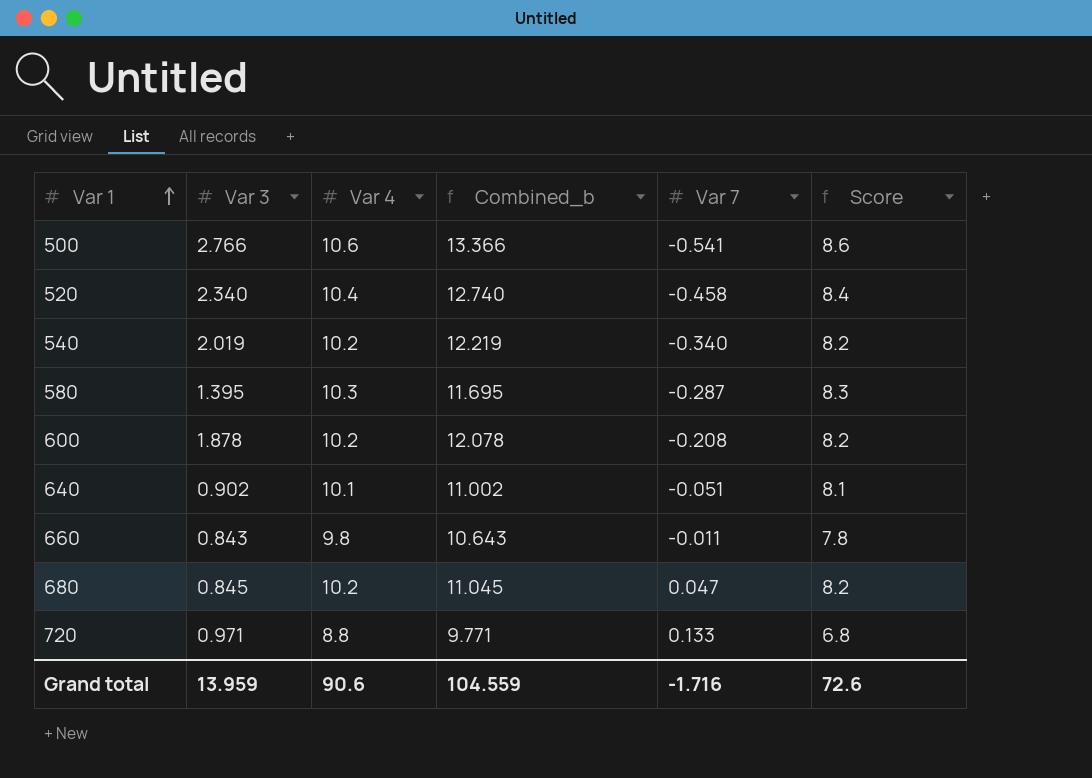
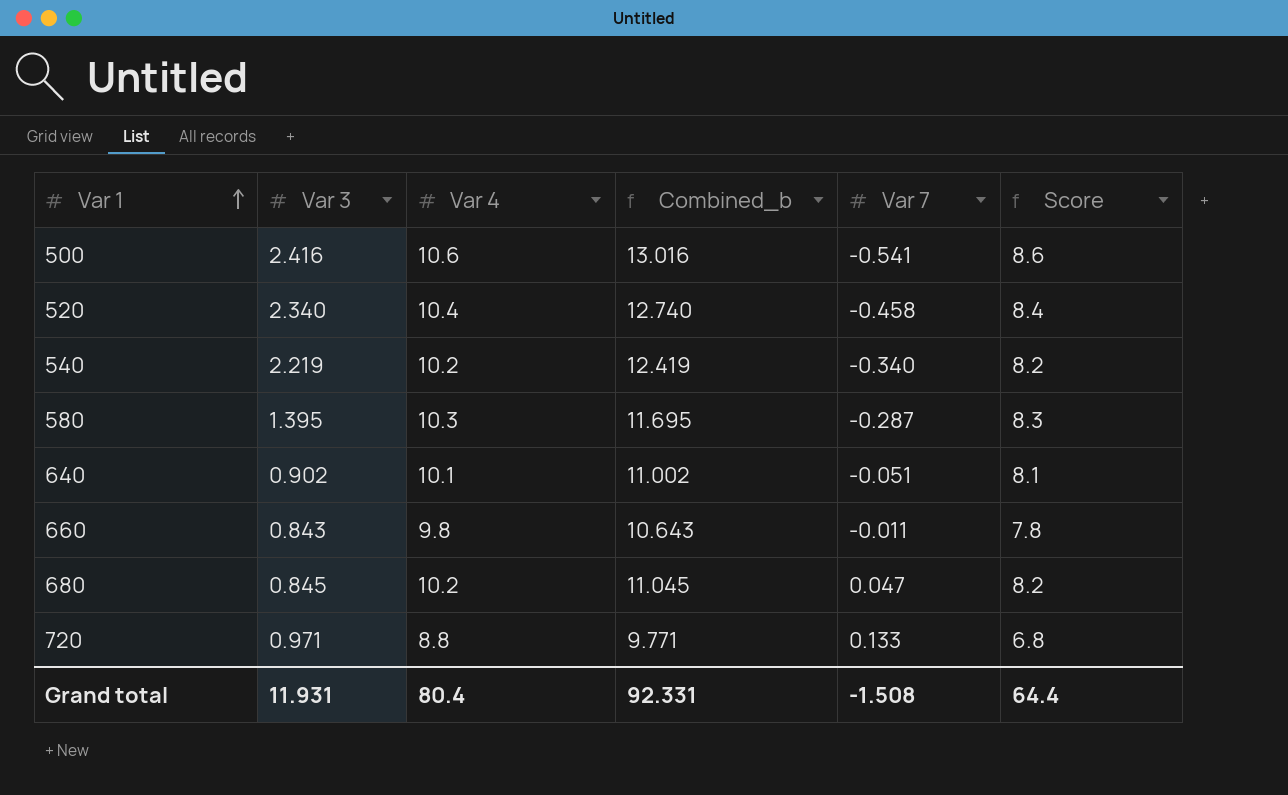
row 600: 1.878 | 10.2 | 12.078 | -0.208 | 8.2 -> none
500 | Var 3: 2.766 -> 2.416
500 | Combined_b: 13.366 -> 13.016
540 | Var 3: 2.019 -> 2.219
540 | Combined_b: 12.219 -> 12.419
Grand total | Var 3: 13.959 -> 11.931
Grand total | Var 4: 90.6 -> 80.4
Grand total | Combined_b: 104.559 -> 92.331
Grand total | Var 7: -1.716 -> -1.508
Grand total | Score: 72.6 -> 64.4

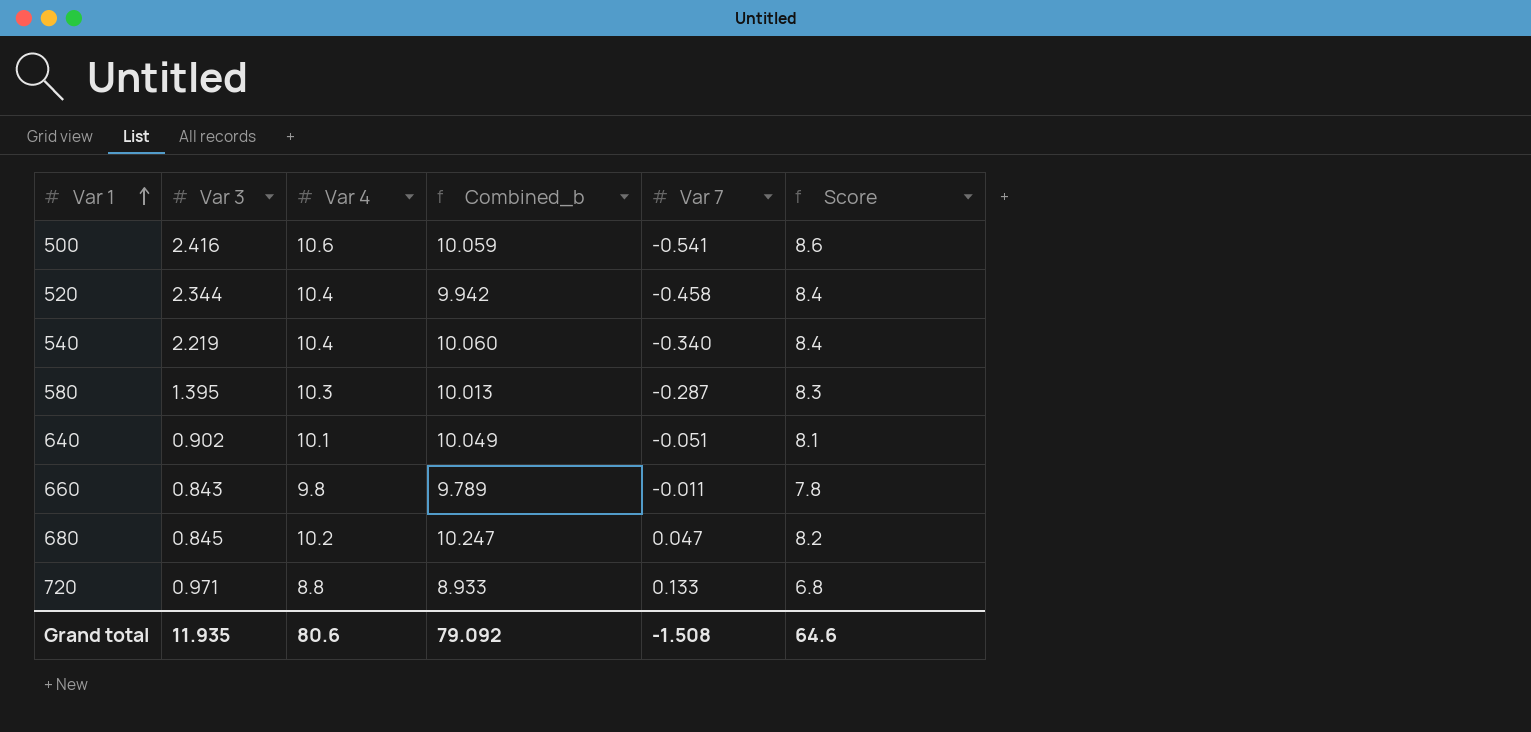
column Combined_b | formula: [Var 3] + [Var 4] -> [Var 4] + [Var 7]
520 | Var 3: 2.340 -> 2.344
540 | Var 4: 10.2 -> 10.4
540 | Score: 8.2 -> 8.4
Grand total | Var 3: 11.931 -> 11.935
Grand total | Var 4: 80.4 -> 80.6
Grand total | Combined_b: 92.331 -> 79.092
Grand total | Score: 64.4 -> 64.6

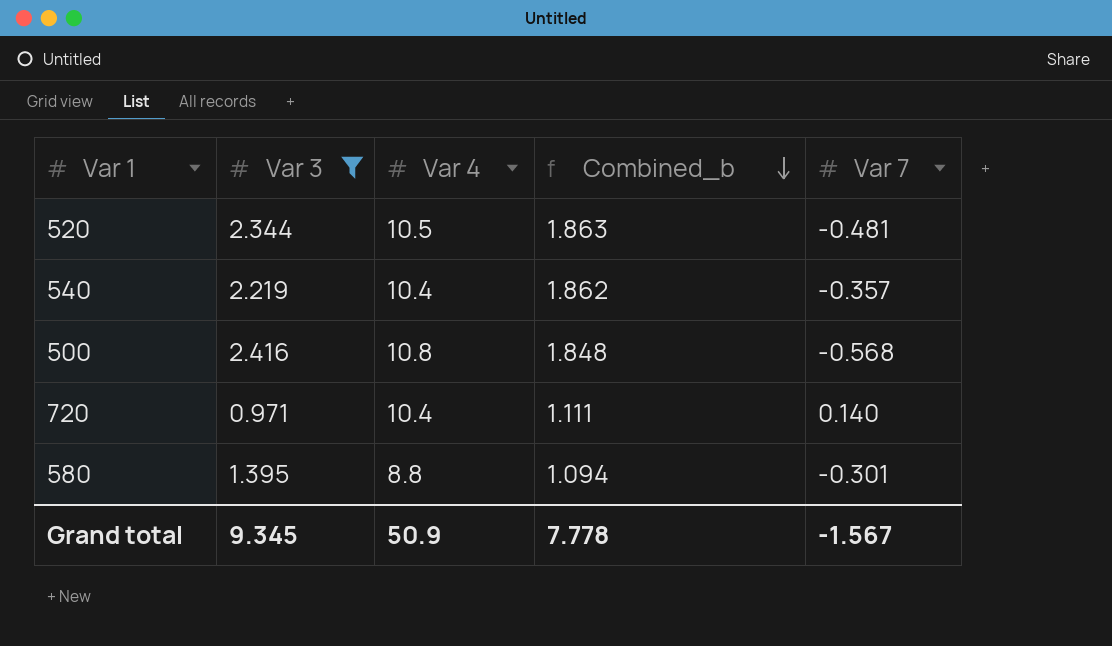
filter: none -> Var 3 >= 0.971
row order: Var 1 ascending -> Combined_b descending
column Score | formula: [Var 4] - 2 -> none
column Combined_b | formula: [Var 4] + [Var 7] -> [Var 3] + [Var 7]
520 | Var 4: 10.4 -> 10.5
520 | Var 7: -0.458 -> -0.481
540 | Var 7: -0.340 -> -0.357
500 | Var 4: 10.6 -> 10.8
500 | Var 7: -0.541 -> -0.568
720 | Var 4: 8.8 -> 10.4
720 | Var 7: 0.133 -> 0.140
580 | Var 4: 10.3 -> 8.8
580 | Var 7: -0.287 -> -0.301
Grand total | Var 3: 11.935 -> 9.345
Grand total | Var 4: 80.6 -> 50.9
Grand total | Combined_b: 79.092 -> 7.778
Grand total | Var 7: -1.508 -> -1.567

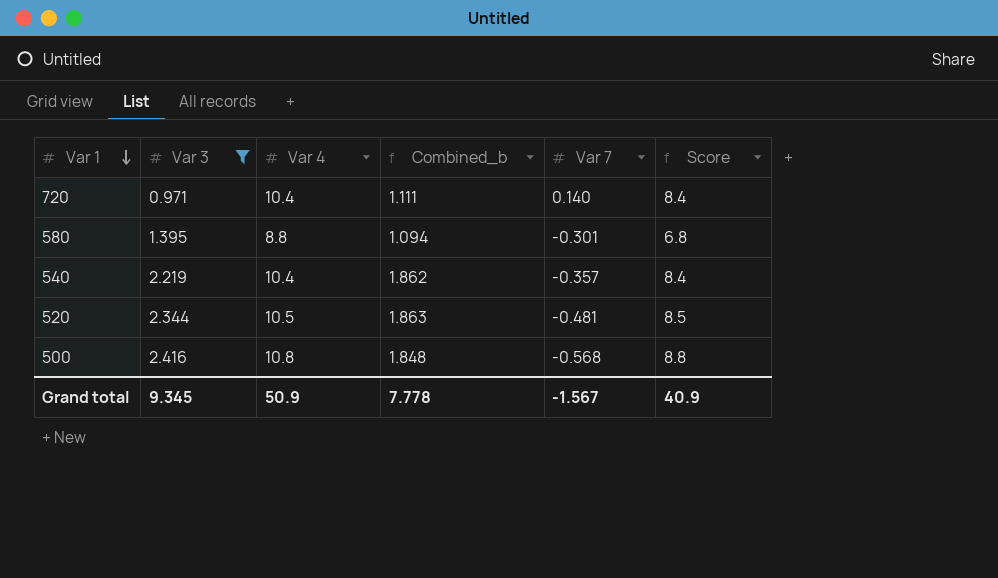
row order: Combined_b descending -> Var 1 descending
column Score | formula: none -> [Var 4] - 2

